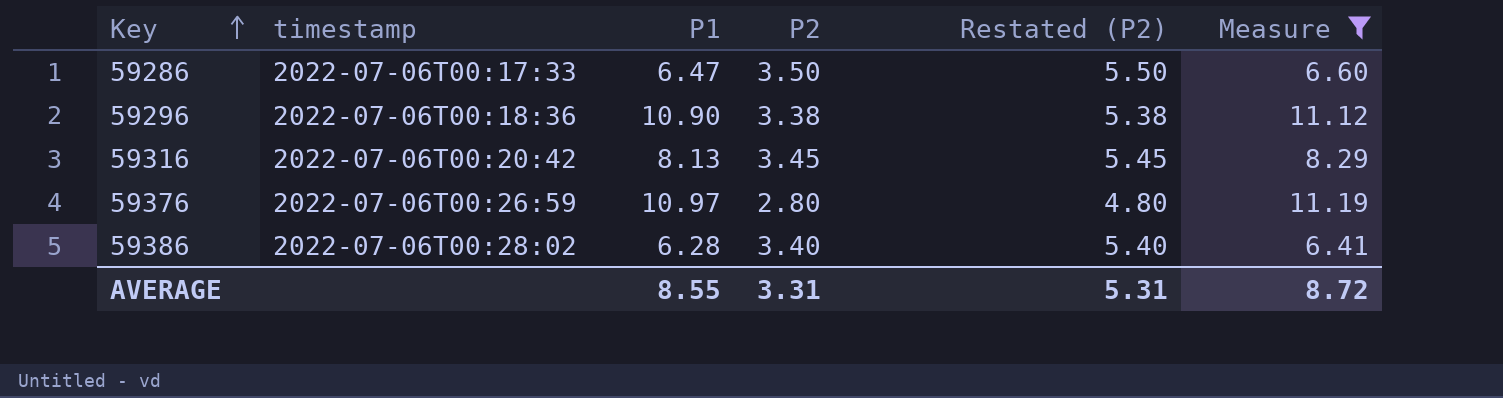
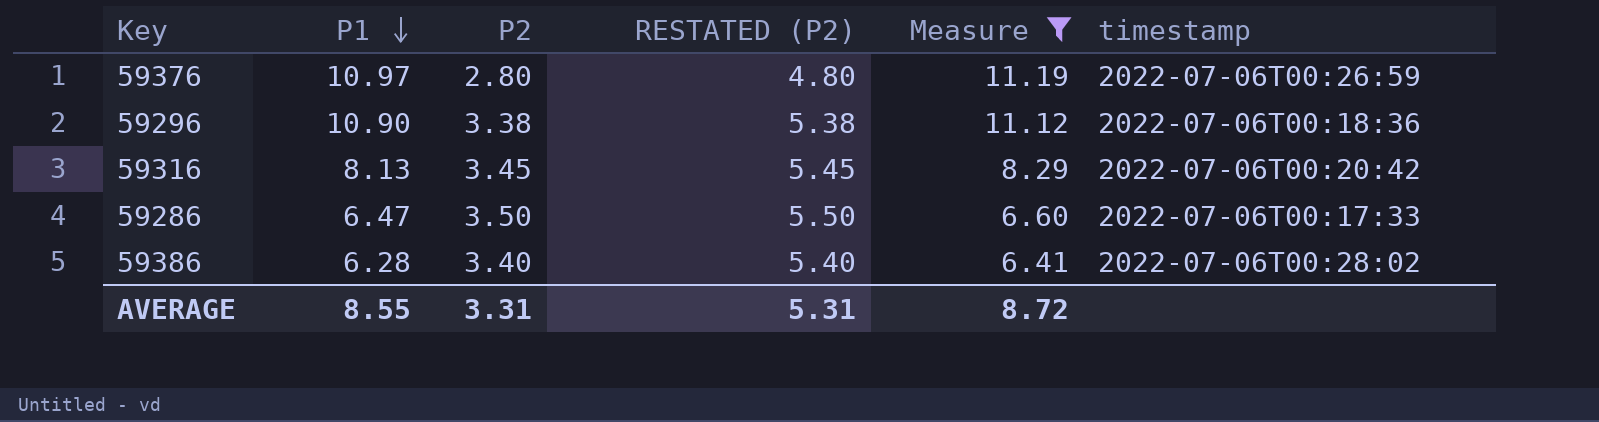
row order: Key ascending -> P1 descending
column name: Restated (P2) -> RESTATED (P2)
column timestamp | position: 2 -> 6

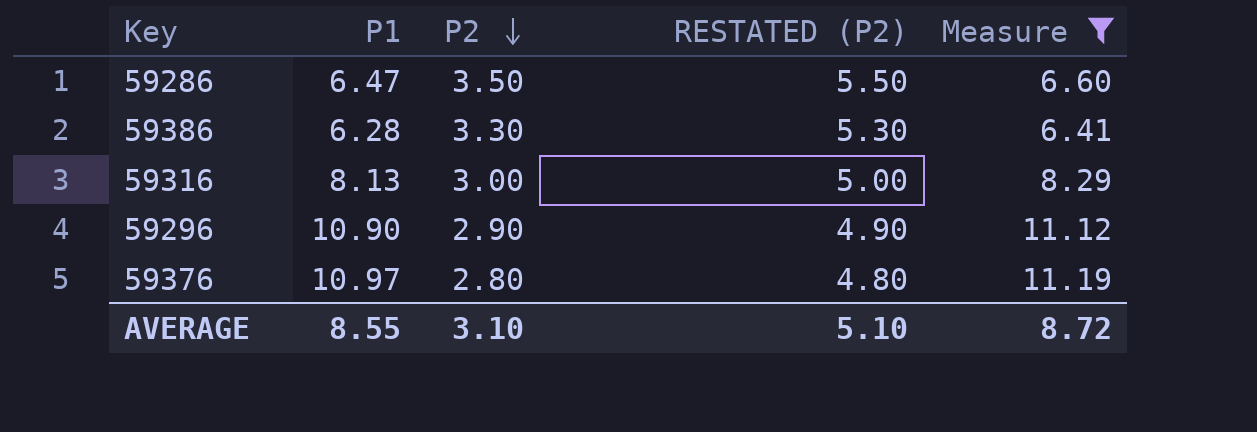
row order: P1 descending -> P2 descending
column timestamp | position: 6 -> none
59386 | P2: 3.40 -> 3.30
59386 | RESTATED (P2): 5.40 -> 5.30
59316 | P2: 3.45 -> 3.00
59316 | RESTATED (P2): 5.45 -> 5.00
59296 | P2: 3.38 -> 2.90
59296 | RESTATED (P2): 5.38 -> 4.90
AVERAGE | P2: 3.31 -> 3.10
AVERAGE | RESTATED (P2): 5.31 -> 5.10

